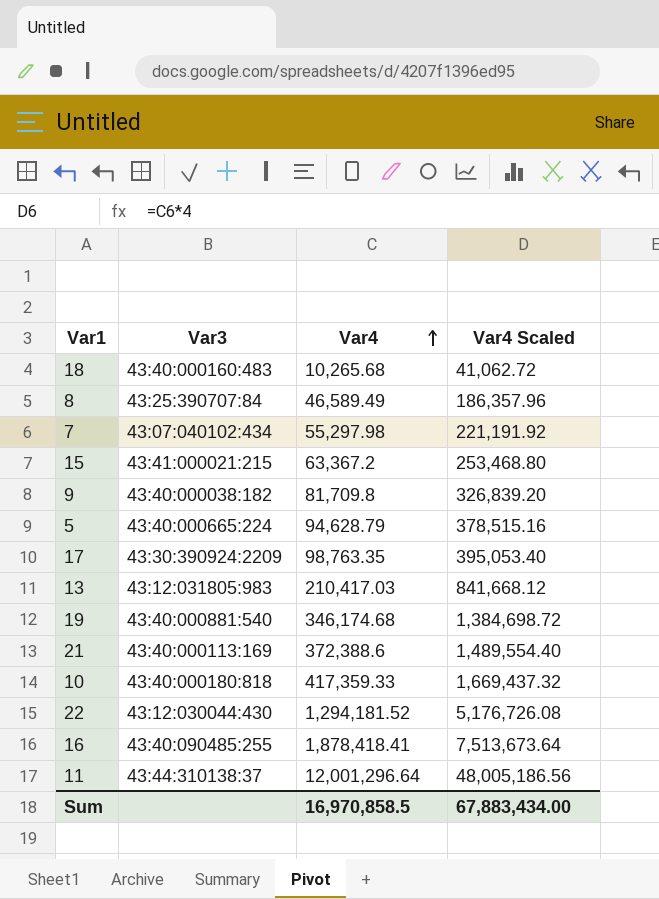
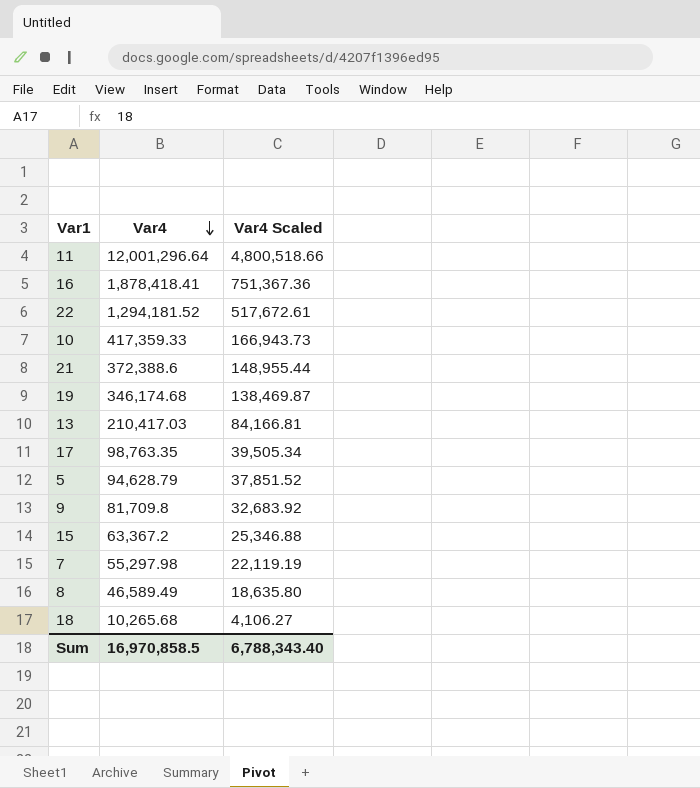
row order: Var4 ascending -> Var4 descending
column Var3 | position: 2 -> none
column Var4 Scaled | formula: [Var4] * 4 -> [Var4] * 0.4
Sum | Var4 Scaled: 67,883,434.00 -> 6,788,343.40

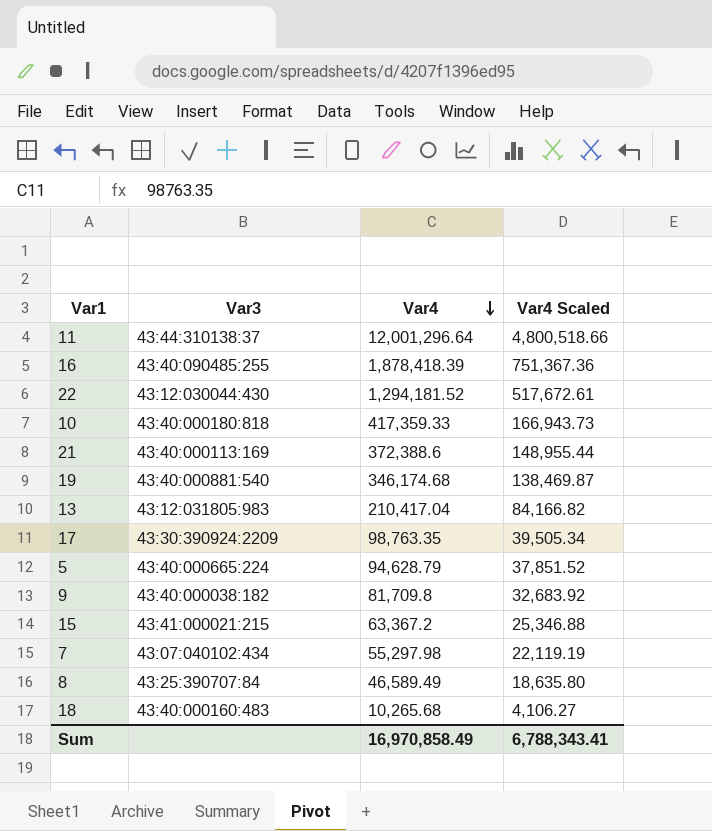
column Var3 | position: none -> 2
16 | Var4: 1,878,418.41 -> 1,878,418.39
13 | Var4: 210,417.03 -> 210,417.04
13 | Var4 Scaled: 84,166.81 -> 84,166.82
Sum | Var4: 16,970,858.5 -> 16,970,858.49
Sum | Var4 Scaled: 6,788,343.40 -> 6,788,343.41

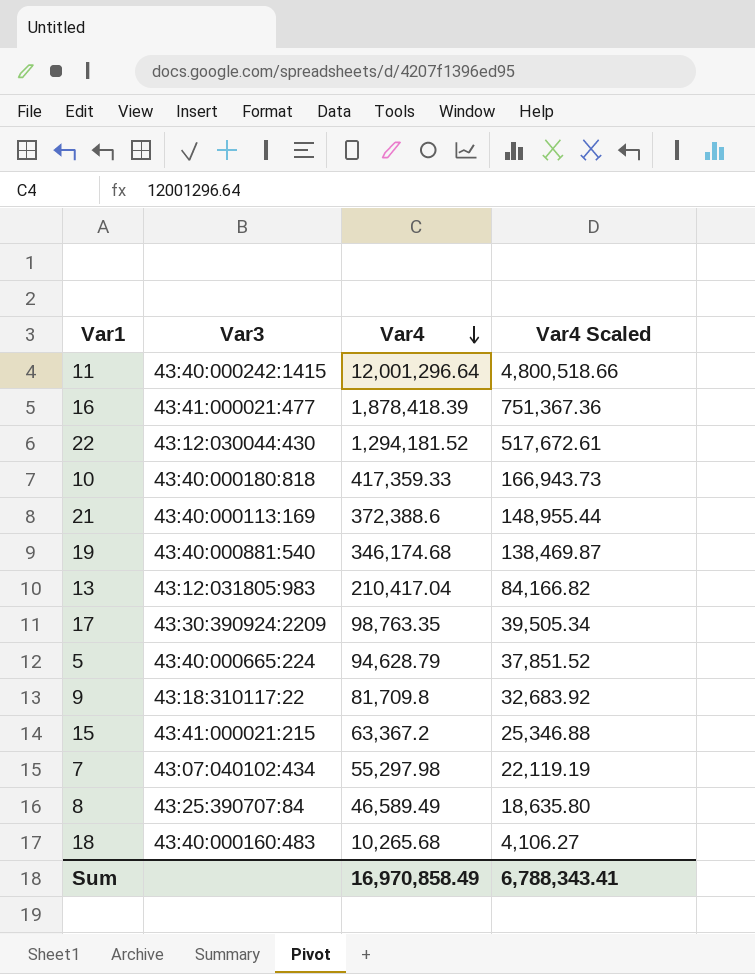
11 | Var3: 43:44:310138:37 -> 43:40:000242:1415
16 | Var3: 43:40:090485:255 -> 43:41:000021:477
9 | Var3: 43:40:000038:182 -> 43:18:310117:22

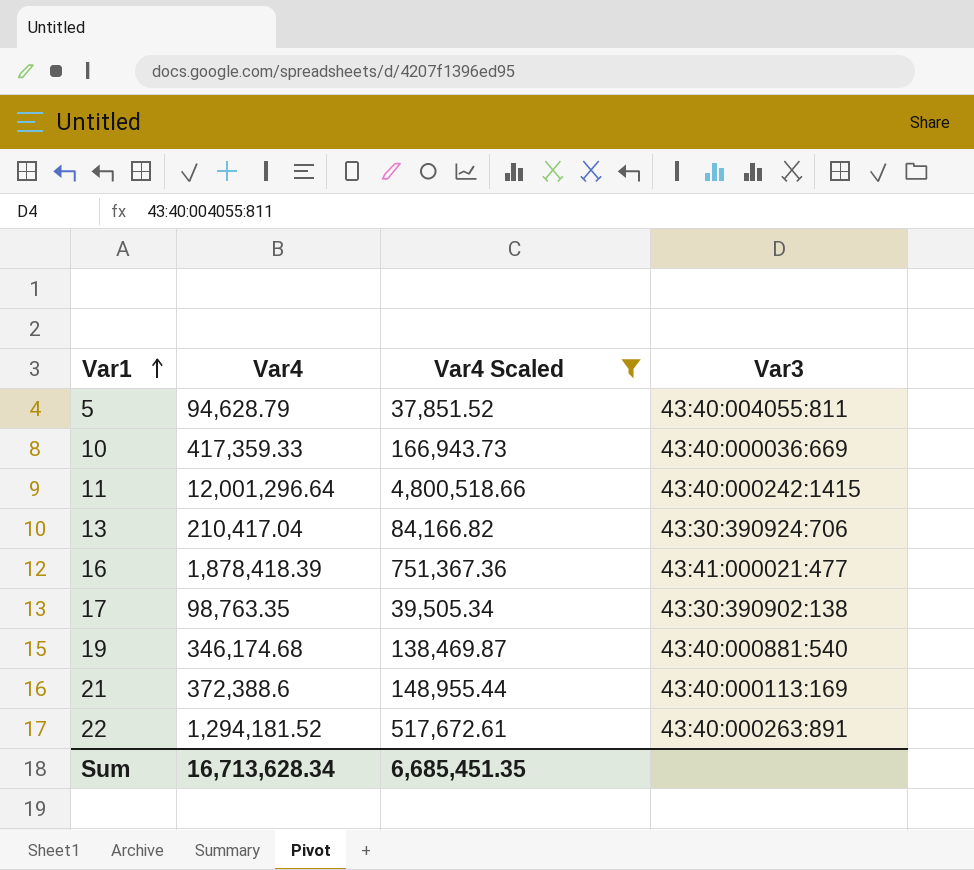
filter: none -> Var4 Scaled >= 37,851.52
row order: Var4 descending -> Var1 ascending
column Var3 | position: 2 -> 4
5 | Var3: 43:40:000665:224 -> 43:40:004055:811
10 | Var3: 43:40:000180:818 -> 43:40:000036:669
13 | Var3: 43:12:031805:983 -> 43:30:390924:706
17 | Var3: 43:30:390924:2209 -> 43:30:390902:138
22 | Var3: 43:12:030044:430 -> 43:40:000263:891
Sum | Var4: 16,970,858.49 -> 16,713,628.34
Sum | Var4 Scaled: 6,788,343.41 -> 6,685,451.35

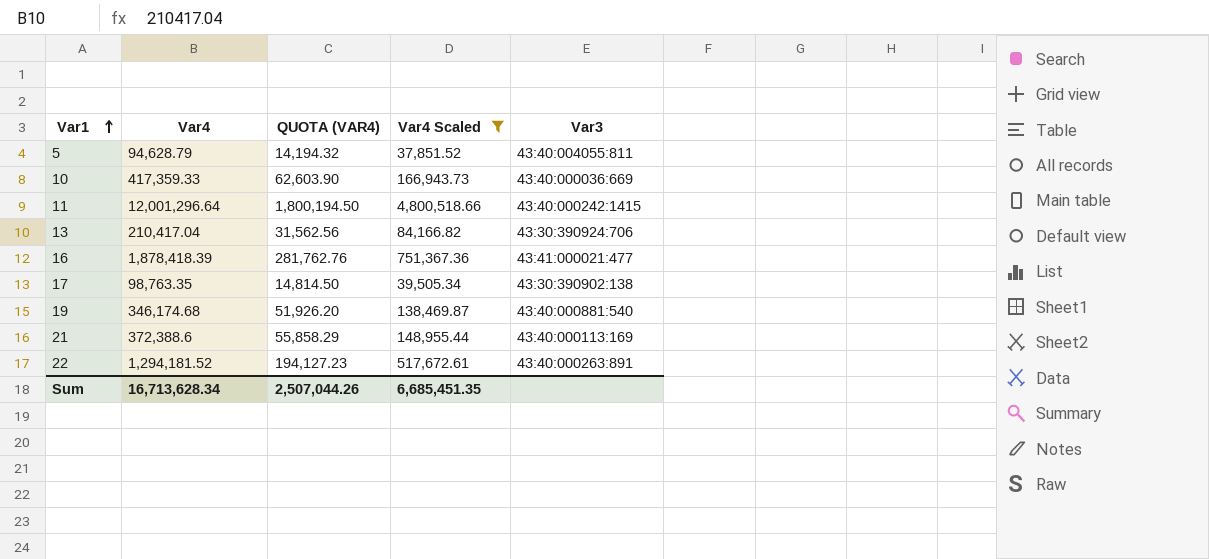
column QUOTA (VAR4) | formula: none -> [Var4] * 0.15

